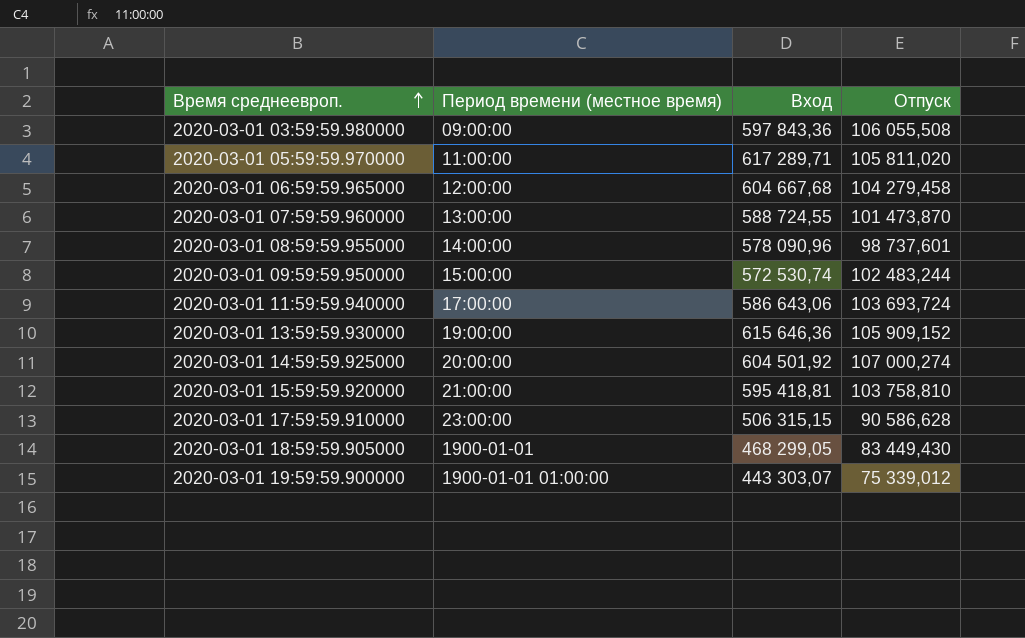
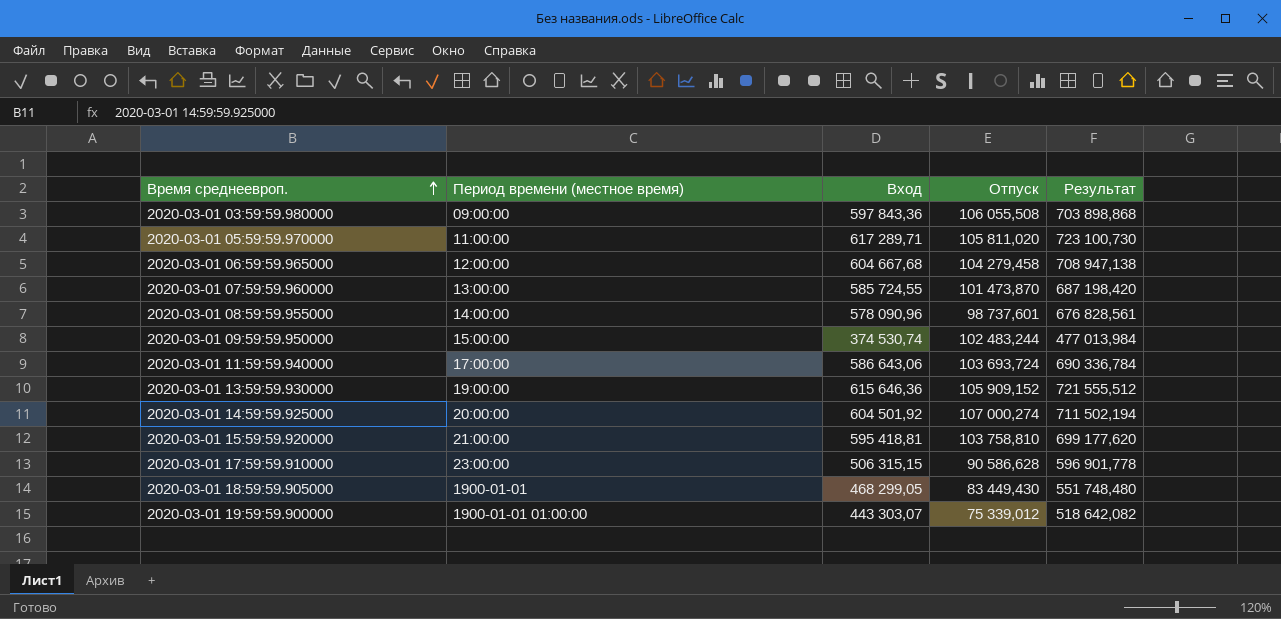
column Результат | formula: none -> [Вход] + [Отпуск]
2020-03-01 07:59:59.960000 | Вход: 588 724,55 -> 585 724,55
2020-03-01 09:59:59.950000 | Вход: 572 530,74 -> 374 530,74

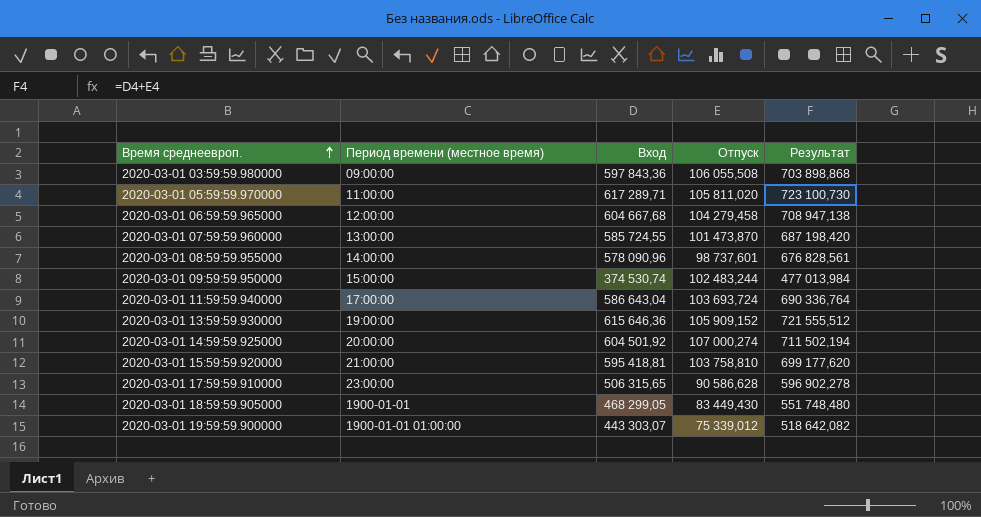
2020-03-01 11:59:59.940000 | Вход: 586 643,06 -> 586 643,04
2020-03-01 11:59:59.940000 | Результат: 690 336,784 -> 690 336,764
2020-03-01 17:59:59.910000 | Вход: 506 315,15 -> 506 315,65
2020-03-01 17:59:59.910000 | Результат: 596 901,778 -> 596 902,278

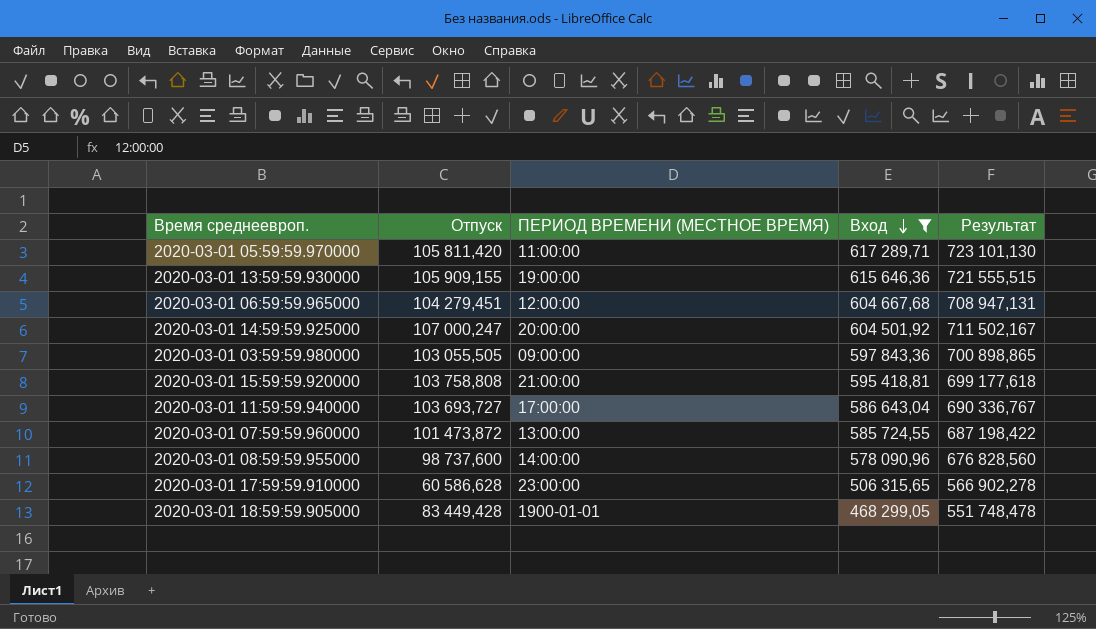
filter: none -> Вход >= 468 299,05
row order: Время среднеевроп. ascending -> Вход descending
column Отпуск | position: 4 -> 2
column name: Период времени (местное время) -> ПЕРИОД ВРЕМЕНИ (МЕСТНОЕ ВРЕМЯ)
2020-03-01 05:59:59.970000 | Отпуск: 105 811,020 -> 105 811,420
2020-03-01 05:59:59.970000 | Результат: 723 100,730 -> 723 101,130
2020-03-01 13:59:59.930000 | Отпуск: 105 909,152 -> 105 909,155
2020-03-01 13:59:59.930000 | Результат: 721 555,512 -> 721 555,515
2020-03-01 06:59:59.965000 | Отпуск: 104 279,458 -> 104 279,451
2020-03-01 06:59:59.965000 | Результат: 708 947,138 -> 708 947,131
2020-03-01 14:59:59.925000 | Отпуск: 107 000,274 -> 107 000,247
2020-03-01 14:59:59.925000 | Результат: 711 502,194 -> 711 502,167
2020-03-01 03:59:59.980000 | Отпуск: 106 055,508 -> 103 055,505
2020-03-01 03:59:59.980000 | Результат: 703 898,868 -> 700 898,865
2020-03-01 15:59:59.920000 | Отпуск: 103 758,810 -> 103 758,808
2020-03-01 15:59:59.920000 | Результат: 699 177,620 -> 699 177,618
2020-03-01 11:59:59.940000 | Отпуск: 103 693,724 -> 103 693,727
2020-03-01 11:59:59.940000 | Результат: 690 336,764 -> 690 336,767
2020-03-01 07:59:59.960000 | Отпуск: 101 473,870 -> 101 473,872
2020-03-01 07:59:59.960000 | Результат: 687 198,420 -> 687 198,422
2020-03-01 08:59:59.955000 | Отпуск: 98 737,601 -> 98 737,600
2020-03-01 08:59:59.955000 | Результат: 676 828,561 -> 676 828,560
2020-03-01 17:59:59.910000 | Отпуск: 90 586,628 -> 60 586,628
2020-03-01 17:59:59.910000 | Результат: 596 902,278 -> 566 902,278
2020-03-01 18:59:59.905000 | Отпуск: 83 449,430 -> 83 449,428
2020-03-01 18:59:59.905000 | Результат: 551 748,480 -> 551 748,478

